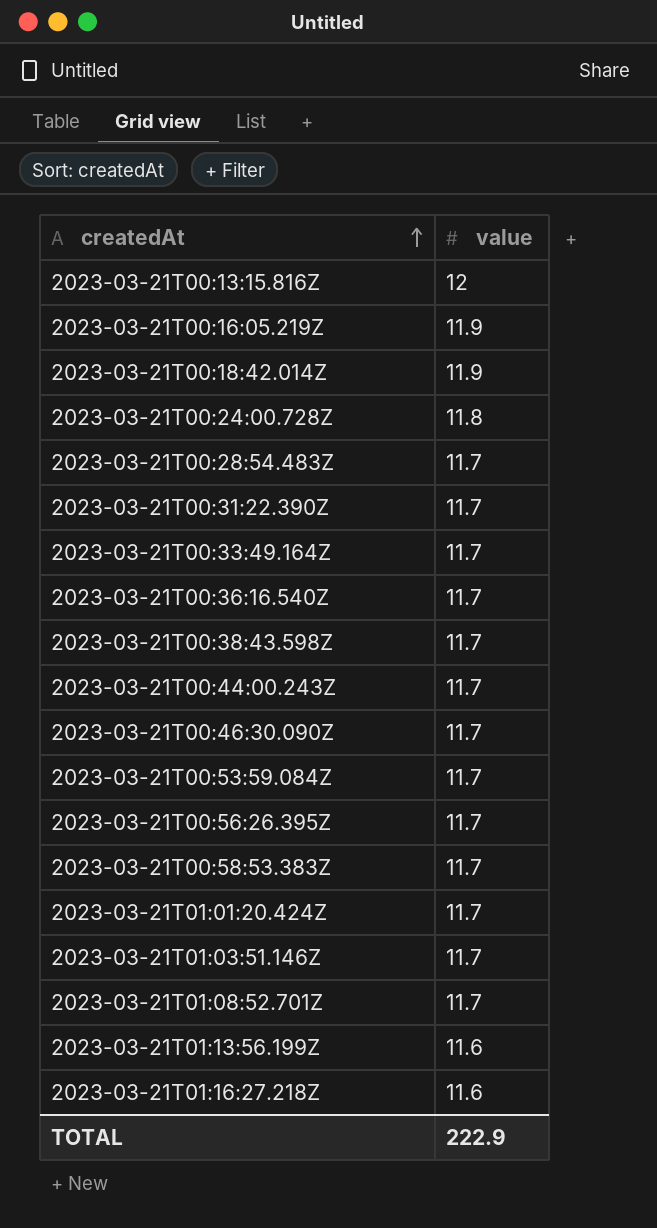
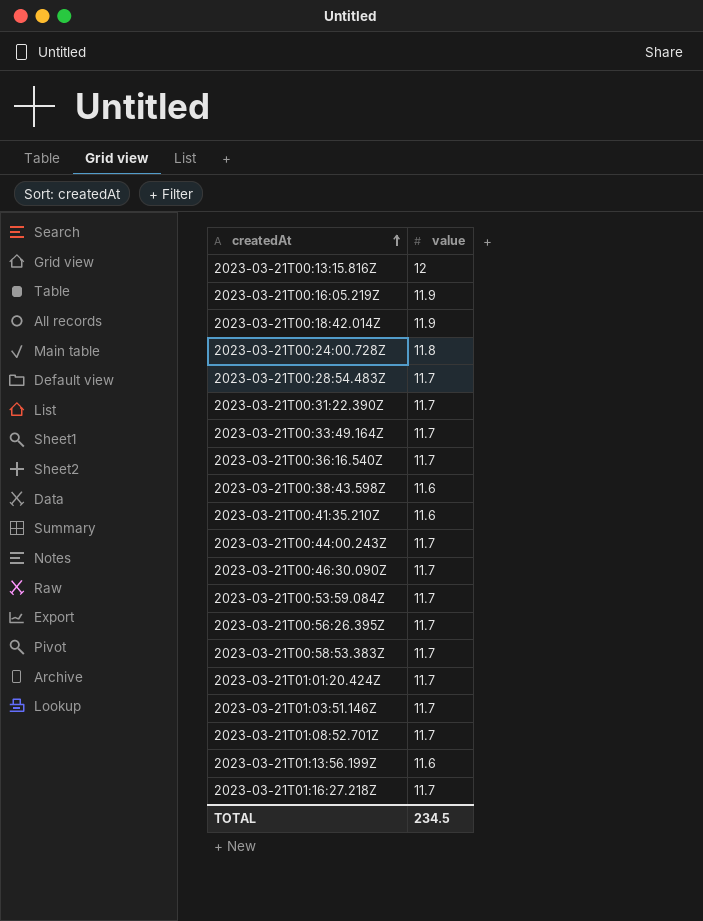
2023-03-21T00:38:43.598Z | value: 11.7 -> 11.6
row 2023-03-21T00:41:35.210Z: none -> 11.6
2023-03-21T01:16:27.218Z | value: 11.6 -> 11.7
TOTAL | value: 222.9 -> 234.5

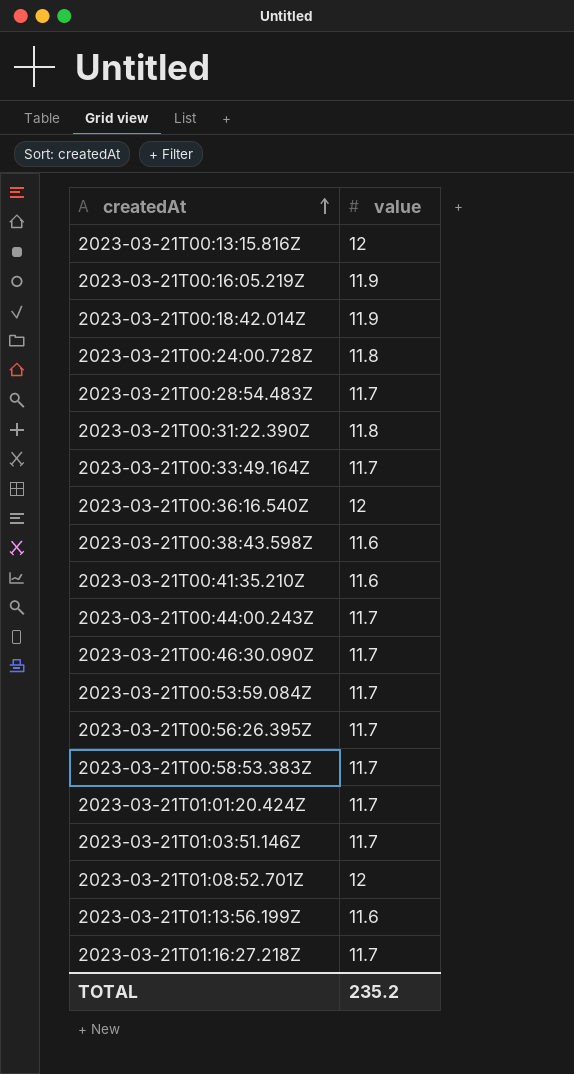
2023-03-21T00:31:22.390Z | value: 11.7 -> 11.8
2023-03-21T00:36:16.540Z | value: 11.7 -> 12
2023-03-21T01:08:52.701Z | value: 11.7 -> 12
TOTAL | value: 234.5 -> 235.2

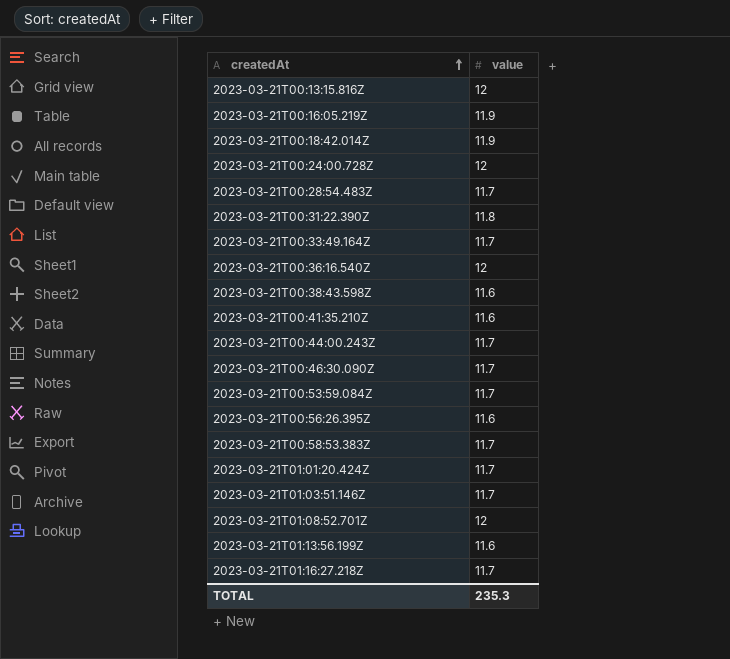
2023-03-21T00:24:00.728Z | value: 11.8 -> 12
2023-03-21T00:56:26.395Z | value: 11.7 -> 11.6
TOTAL | value: 235.2 -> 235.3

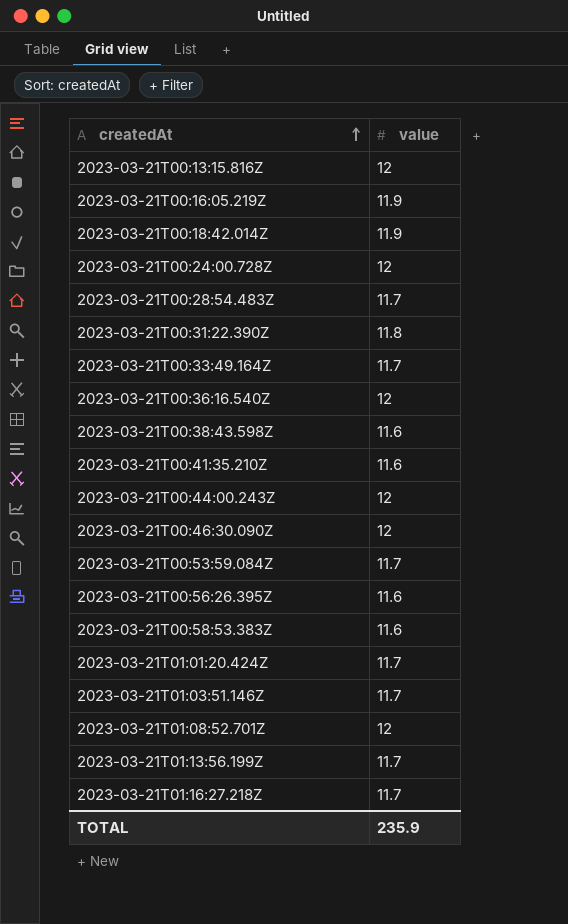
2023-03-21T00:44:00.243Z | value: 11.7 -> 12
2023-03-21T00:46:30.090Z | value: 11.7 -> 12
2023-03-21T00:58:53.383Z | value: 11.7 -> 11.6
2023-03-21T01:13:56.199Z | value: 11.6 -> 11.7
TOTAL | value: 235.3 -> 235.9

